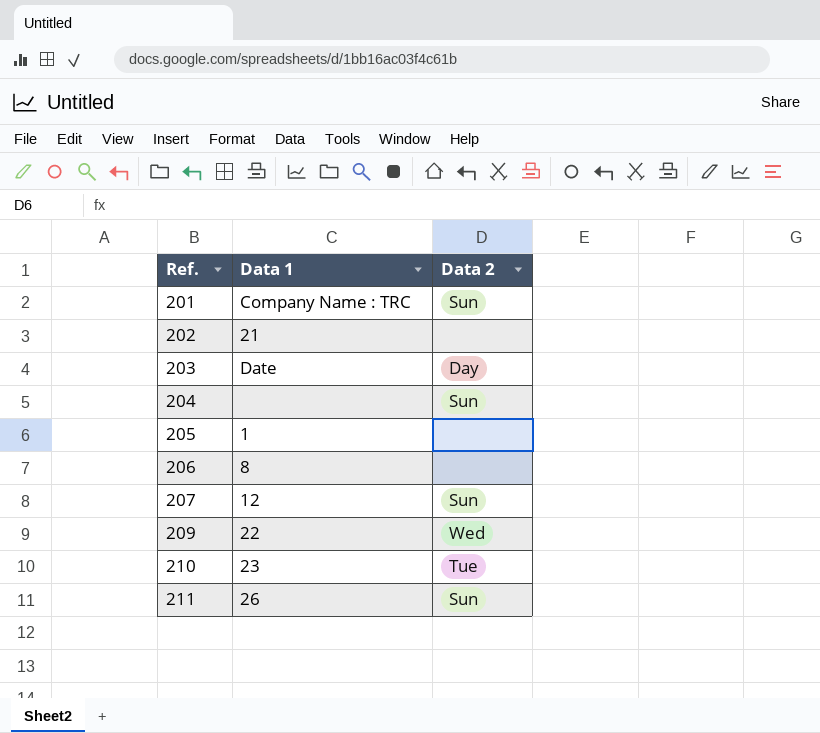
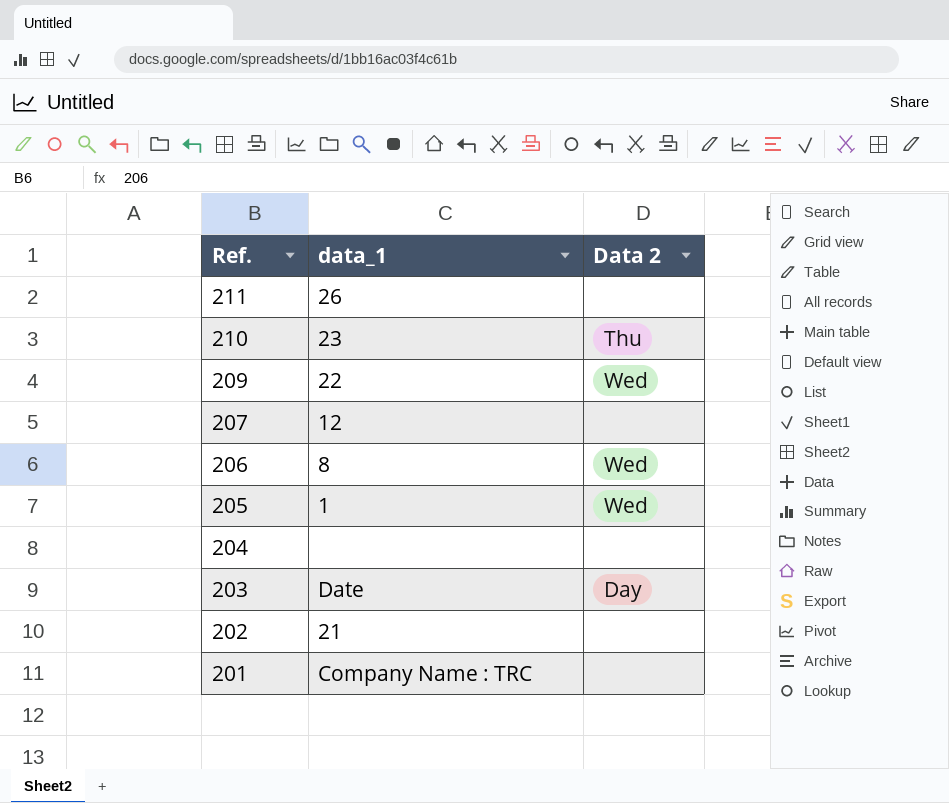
row order: Ref. ascending -> Ref. descending
column name: Data 1 -> data_1
211 | Data 2: Sun -> none
210 | Data 2: Tue -> Thu
207 | Data 2: Sun -> none
206 | Data 2: none -> Wed
205 | Data 2: none -> Wed
204 | Data 2: Sun -> none
201 | Data 2: Sun -> none

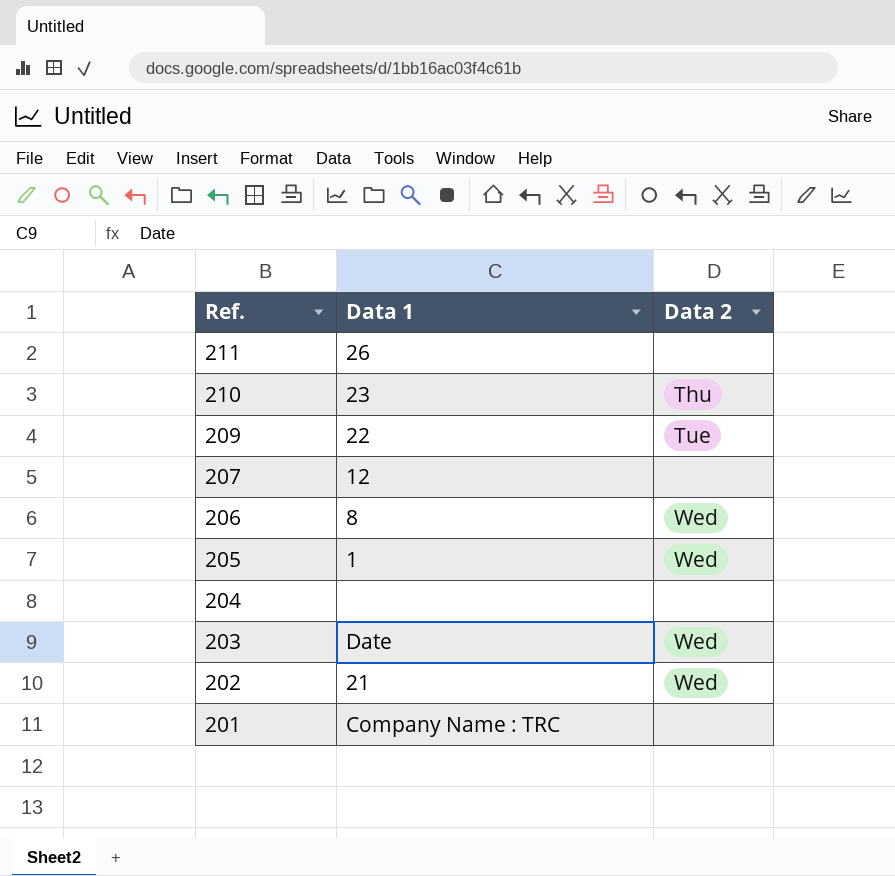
column name: data_1 -> Data 1
209 | Data 2: Wed -> Tue
203 | Data 2: Day -> Wed
202 | Data 2: none -> Wed

